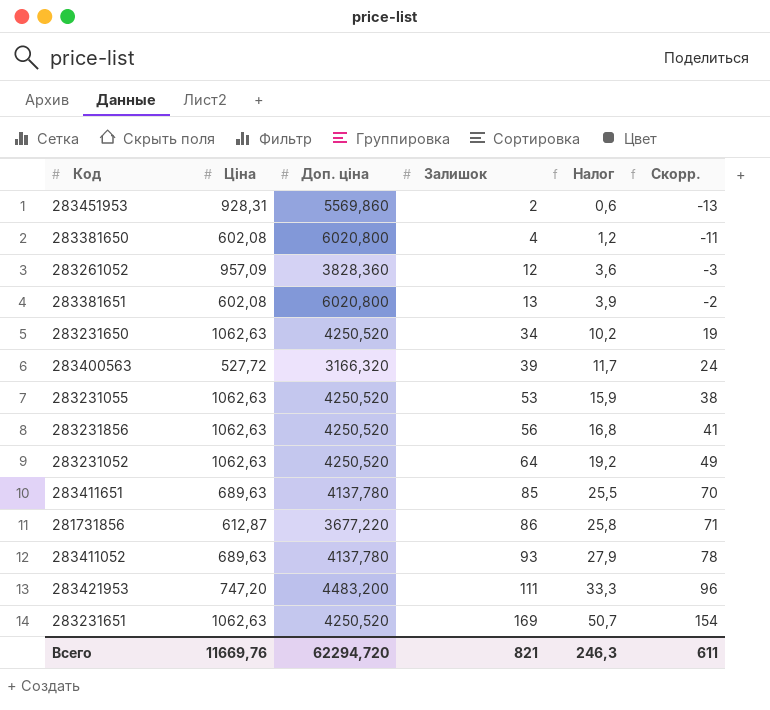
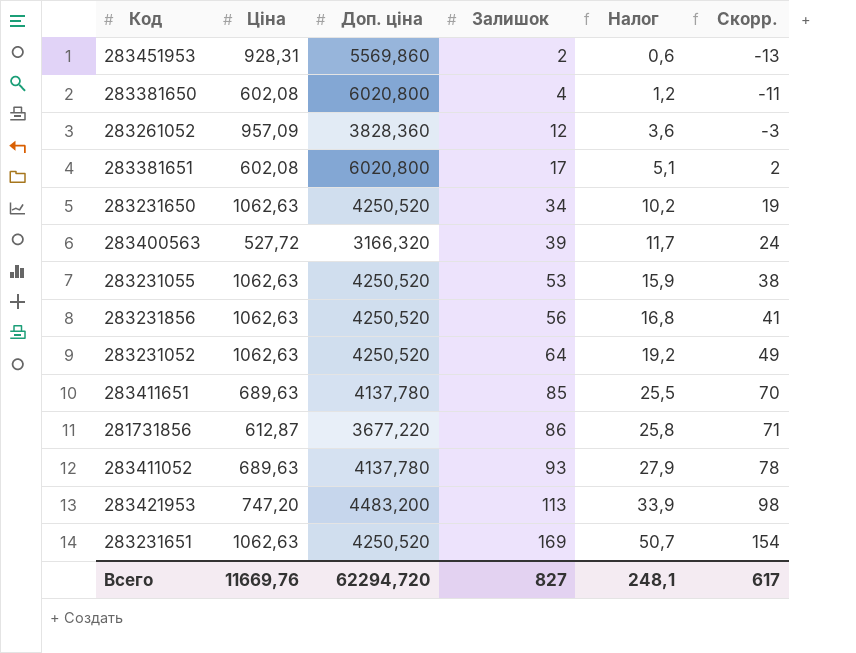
283381651 | Залишок: 13 -> 17
283381651 | Налог: 3,9 -> 5,1
283381651 | Скорр.: -2 -> 2
283421953 | Залишок: 111 -> 113
283421953 | Налог: 33,3 -> 33,9
283421953 | Скорр.: 96 -> 98
Всего | Залишок: 821 -> 827
Всего | Налог: 246,3 -> 248,1
Всего | Скорр.: 611 -> 617

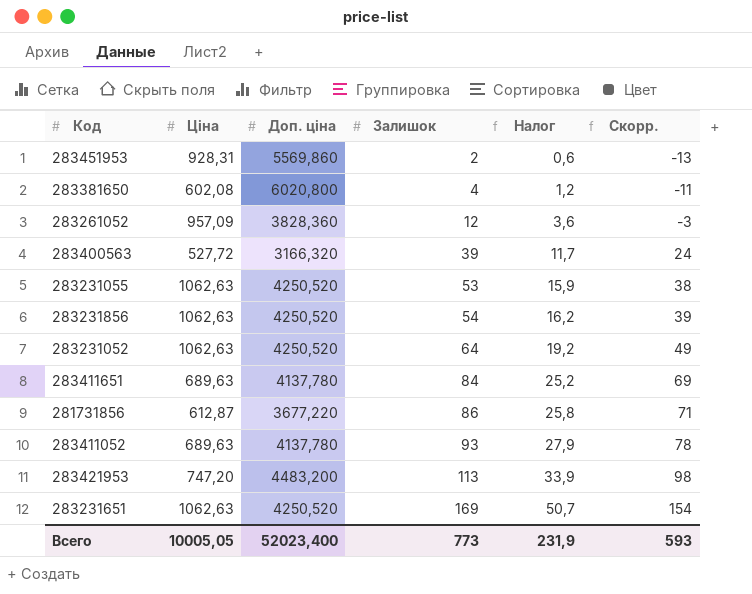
row 283381651: 602,08 | 6020,800 | 17 | 5,1 | 2 -> none
row 283231650: 1062,63 | 4250,520 | 34 | 10,2 | 19 -> none
283231856 | Залишок: 56 -> 54
283231856 | Налог: 16,8 -> 16,2
283231856 | Скорр.: 41 -> 39
283411651 | Залишок: 85 -> 84
283411651 | Налог: 25,5 -> 25,2
283411651 | Скорр.: 70 -> 69
Всего | Ціна: 11669,76 -> 10005,05
Всего | Доп. ціна: 62294,720 -> 52023,400
Всего | Залишок: 827 -> 773
Всего | Налог: 248,1 -> 231,9
Всего | Скорр.: 617 -> 593

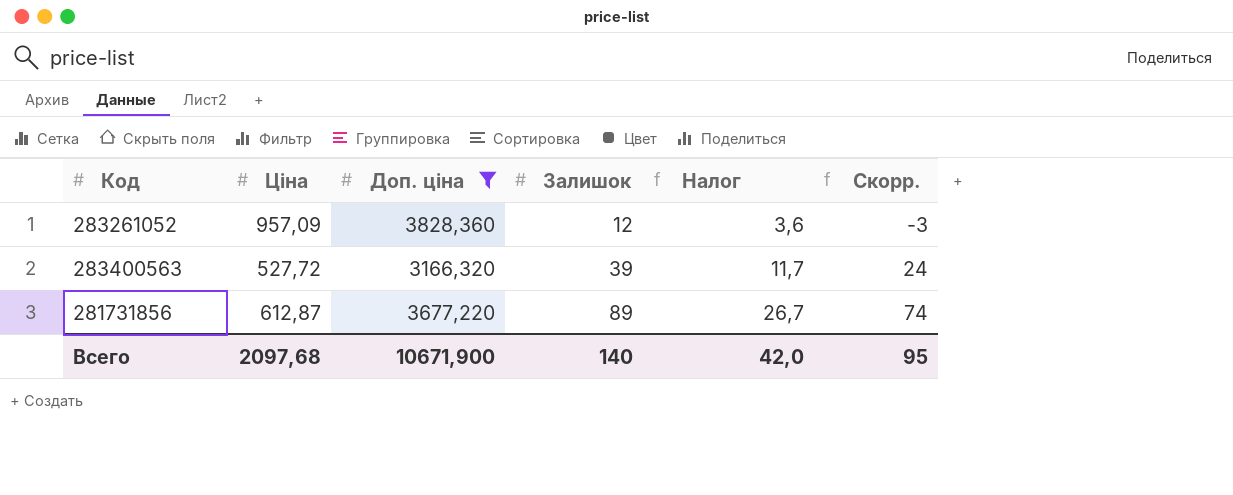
filter: none -> Доп. ціна <= 3828,360
281731856 | Залишок: 86 -> 89
281731856 | Налог: 25,8 -> 26,7
281731856 | Скорр.: 71 -> 74
Всего | Ціна: 10005,05 -> 2097,68
Всего | Доп. ціна: 52023,400 -> 10671,900
Всего | Залишок: 773 -> 140
Всего | Налог: 231,9 -> 42,0
Всего | Скорр.: 593 -> 95

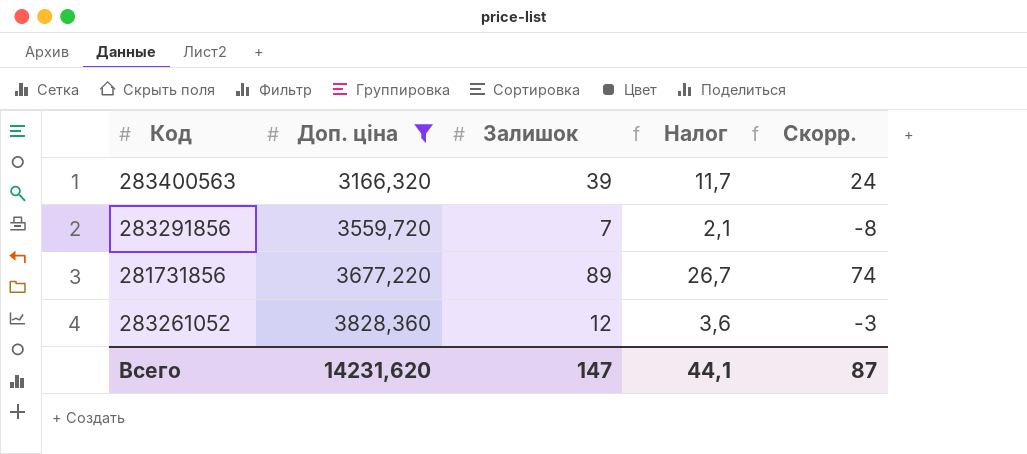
row order: Залишок ascending -> Доп. ціна ascending
column Ціна | position: 2 -> none
row 283291856: none -> 3559,720 | 7 | 2,1 | -8
Всего | Доп. ціна: 10671,900 -> 14231,620
Всего | Залишок: 140 -> 147
Всего | Налог: 42,0 -> 44,1
Всего | Скорр.: 95 -> 87

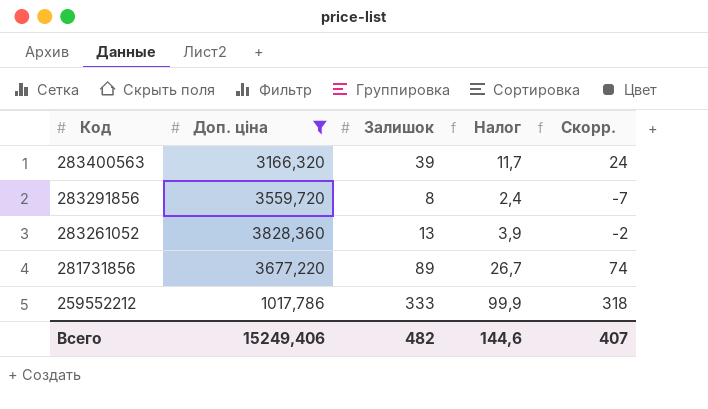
row order: Доп. ціна ascending -> Код descending
283291856 | Залишок: 7 -> 8
283291856 | Налог: 2,1 -> 2,4
283291856 | Скорр.: -8 -> -7
283261052 | Залишок: 12 -> 13
283261052 | Налог: 3,6 -> 3,9
283261052 | Скорр.: -3 -> -2
row 259552212: none -> 1017,786 | 333 | 99,9 | 318
Всего | Доп. ціна: 14231,620 -> 15249,406
Всего | Залишок: 147 -> 482
Всего | Налог: 44,1 -> 144,6
Всего | Скорр.: 87 -> 407

